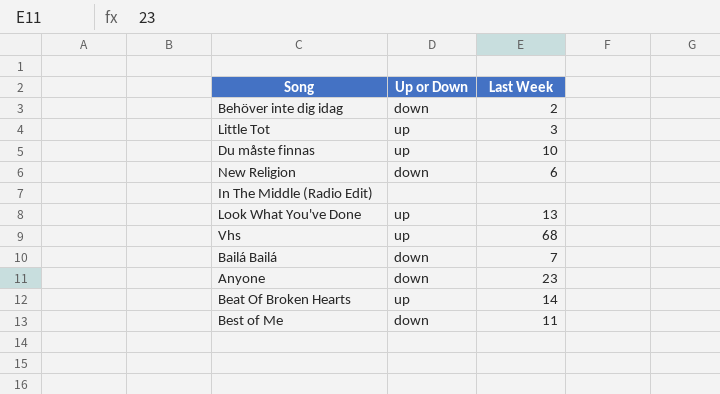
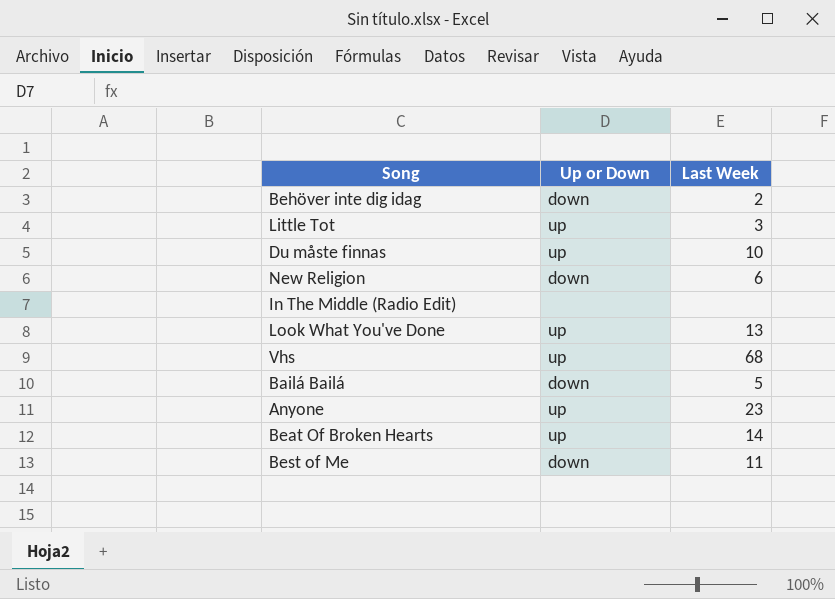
Bailá Bailá | Last Week: 7 -> 5
Anyone | Up or Down: down -> up

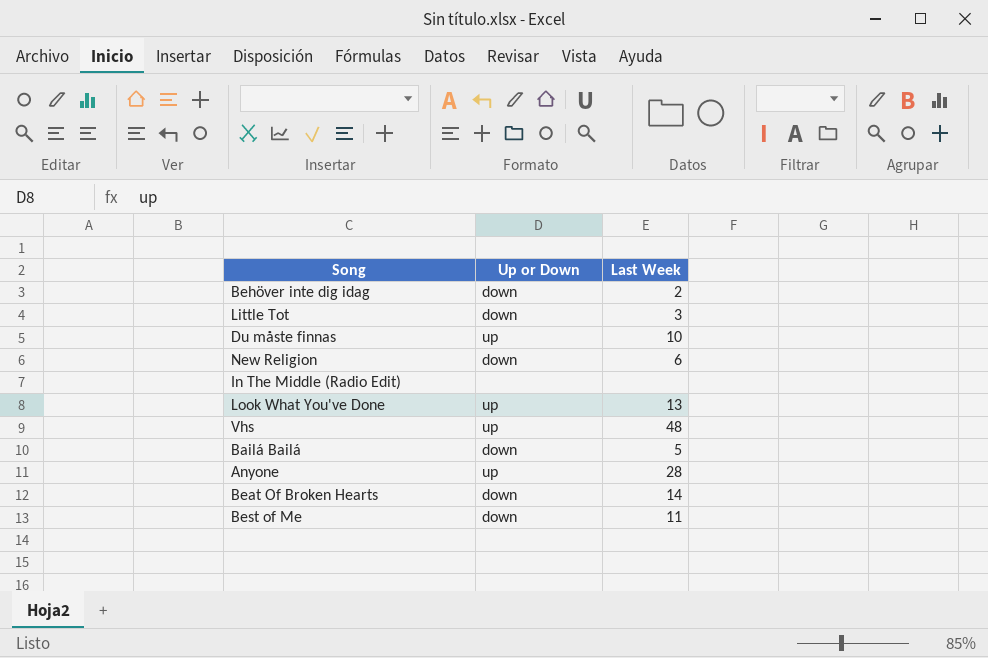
Little Tot | Up or Down: up -> down
Vhs | Last Week: 68 -> 48
Anyone | Last Week: 23 -> 28
Beat Of Broken Hearts | Up or Down: up -> down

